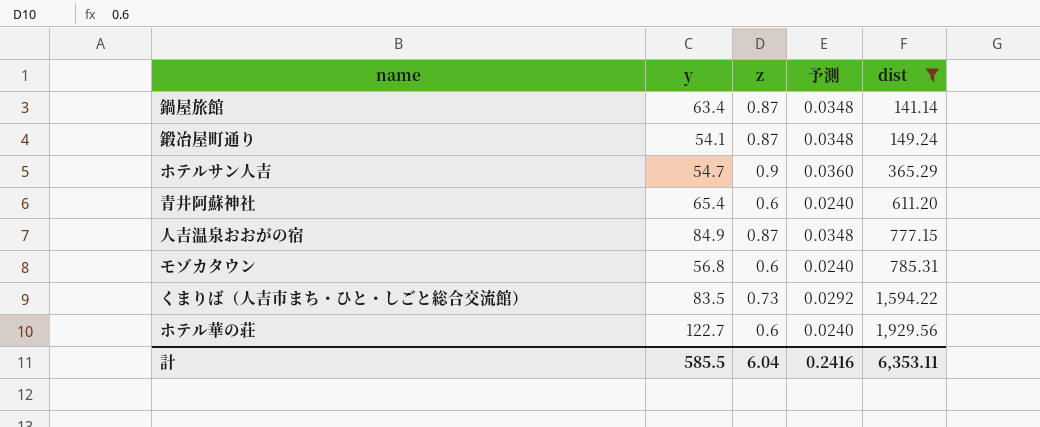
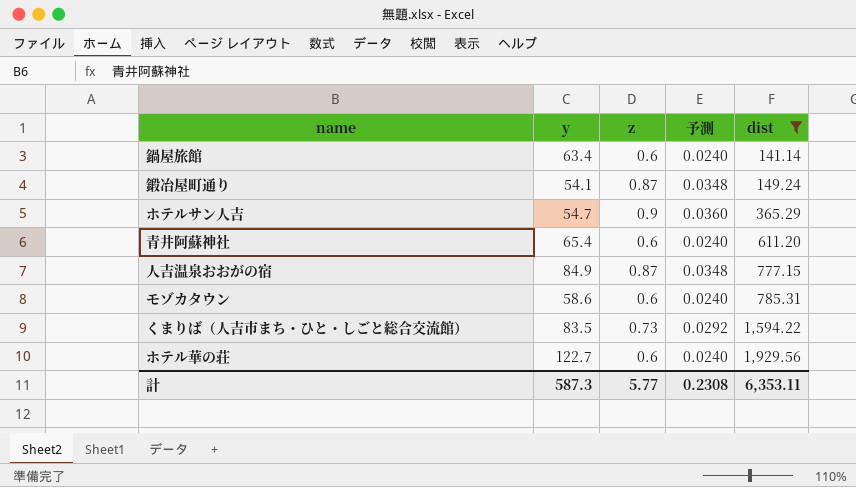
鍋屋旅館 | z: 0.87 -> 0.6
鍋屋旅館 | 予測: 0.0348 -> 0.0240
モゾカタウン | y: 56.8 -> 58.6
計 | y: 585.5 -> 587.3
計 | z: 6.04 -> 5.77
計 | 予測: 0.2416 -> 0.2308

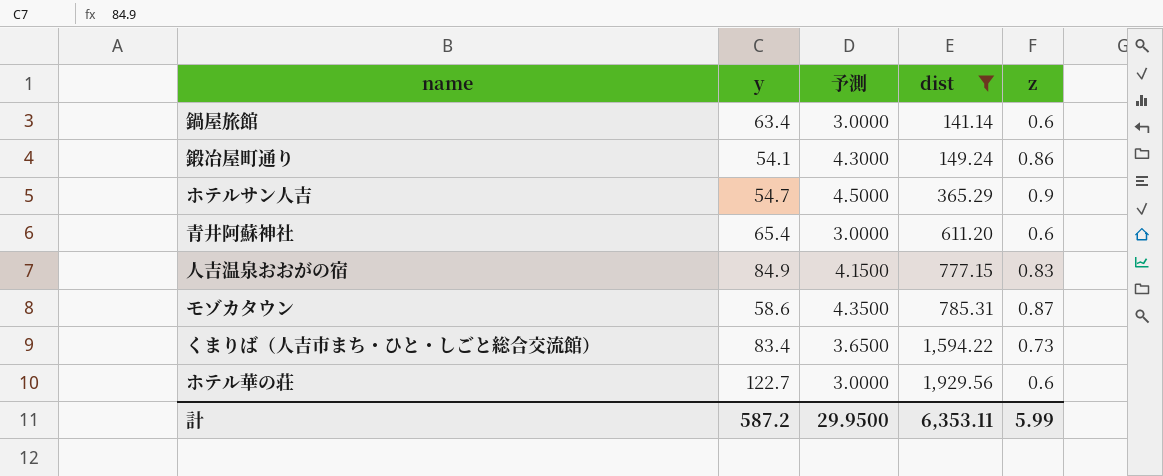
column 予測 | formula: [z] * 0.04 -> [z] * 5
column z | position: 3 -> 5
鍛冶屋町通り | z: 0.87 -> 0.86
人吉温泉おおがの宿 | z: 0.87 -> 0.83
モゾカタウン | z: 0.6 -> 0.87
くまりば（人吉市まち・ひと・しごと総合交流館） | y: 83.5 -> 83.4
計 | y: 587.3 -> 587.2
計 | 予測: 0.2308 -> 29.9500
計 | z: 5.77 -> 5.99

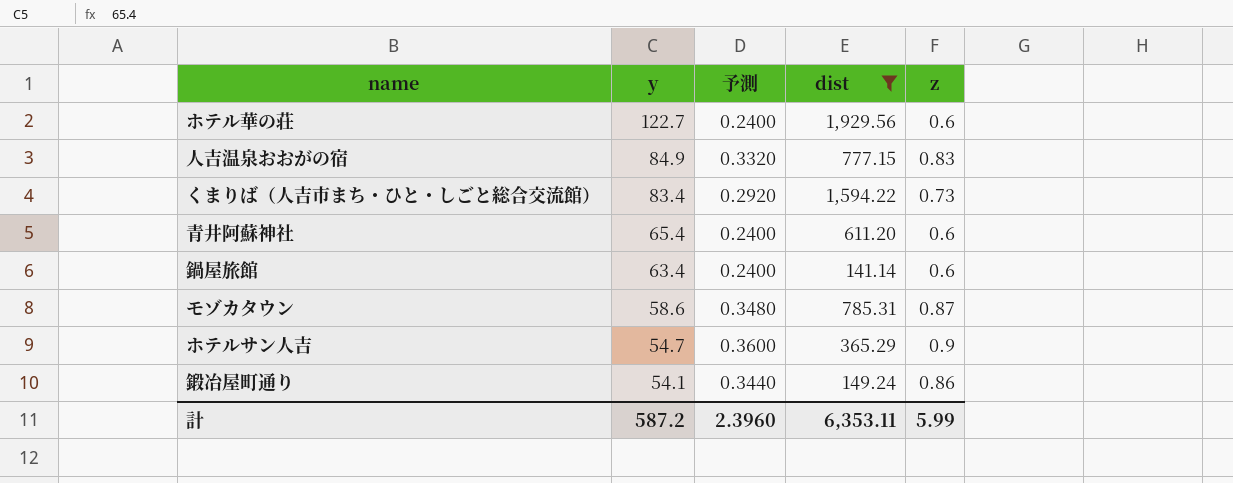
row order: dist ascending -> y descending
column 予測 | formula: [z] * 5 -> [z] * 0.4
計 | 予測: 29.9500 -> 2.3960

